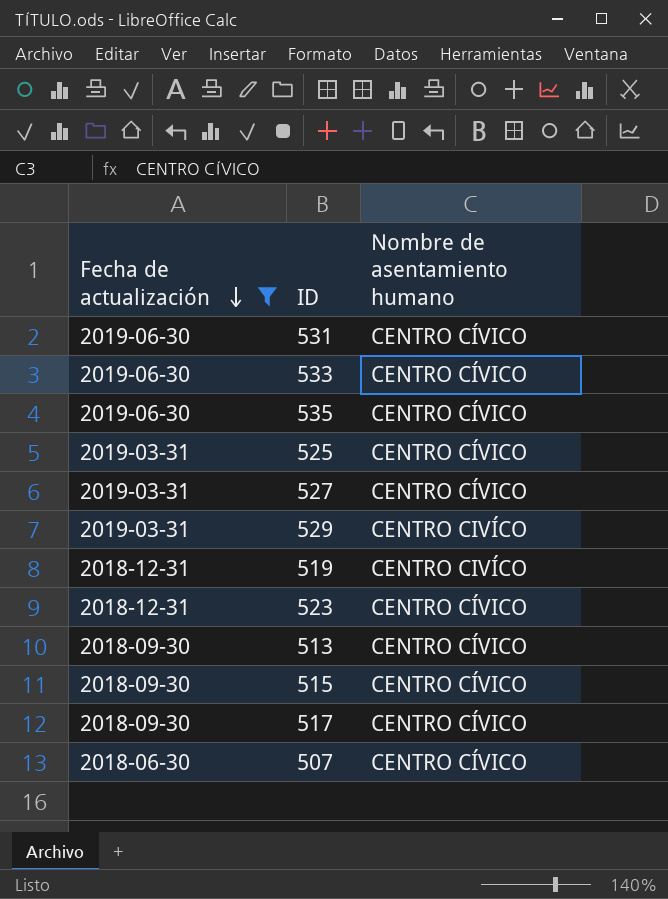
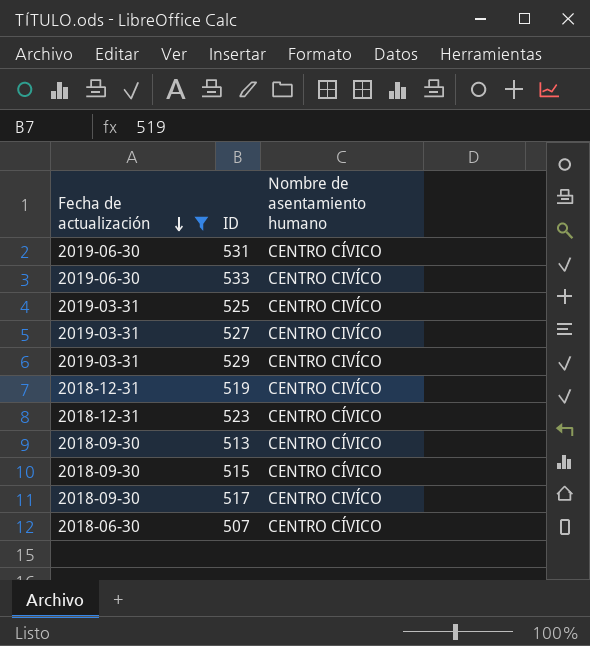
row 535: 2019-06-30 | CENTRO CÍVICO -> none
533 | Nombre de asentamiento humano: CENTRO CÍVICO -> CENTRO CIVÍCO
525 | Nombre de asentamiento humano: CENTRO CÍVICO -> CENTRO CIVÍCO
527 | Nombre de asentamiento humano: CENTRO CÍVICO -> CENTRO CIVÍCO
517 | Nombre de asentamiento humano: CENTRO CÍVICO -> CENTRO CIVÍCO

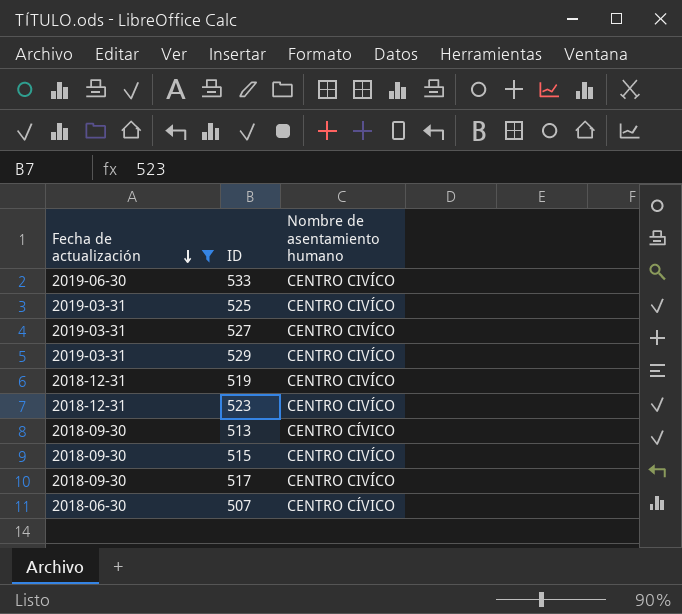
row 531: 2019-06-30 | CENTRO CÍVICO -> none
523 | Nombre de asentamiento humano: CENTRO CÍVICO -> CENTRO CIVÍCO
515 | Nombre de asentamiento humano: CENTRO CÍVICO -> CENTRO CIVÍCO

